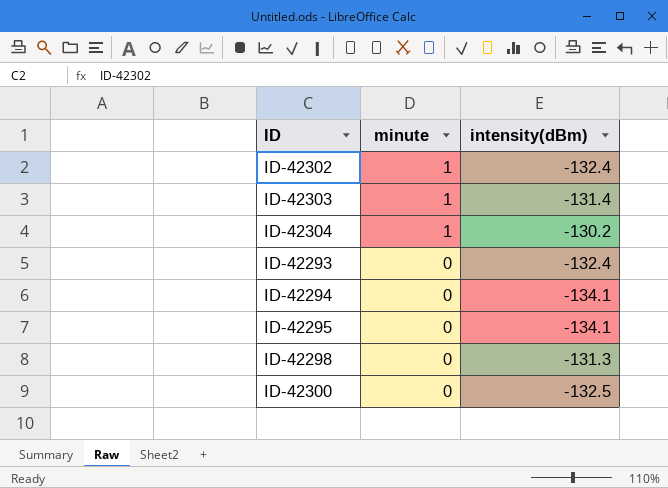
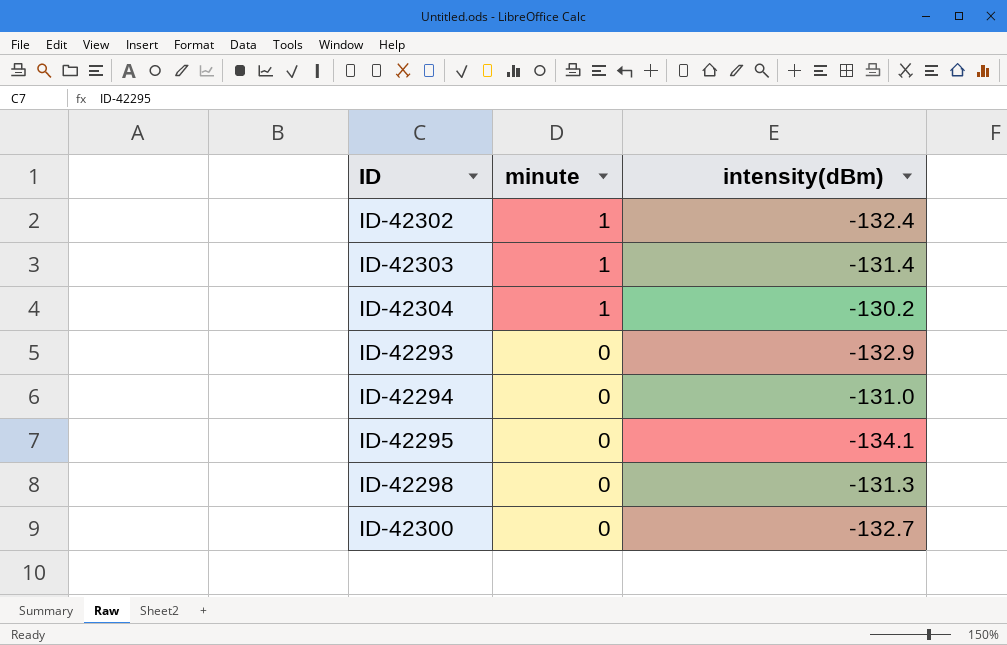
ID-42293 | intensity(dBm): -132.4 -> -132.9
ID-42294 | intensity(dBm): -134.1 -> -131.0
ID-42300 | intensity(dBm): -132.5 -> -132.7

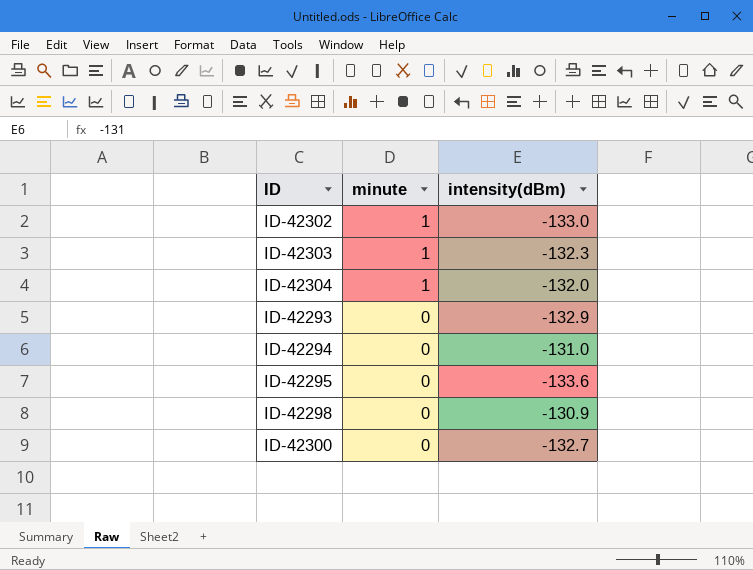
ID-42302 | intensity(dBm): -132.4 -> -133.0
ID-42303 | intensity(dBm): -131.4 -> -132.3
ID-42304 | intensity(dBm): -130.2 -> -132.0
ID-42295 | intensity(dBm): -134.1 -> -133.6
ID-42298 | intensity(dBm): -131.3 -> -130.9

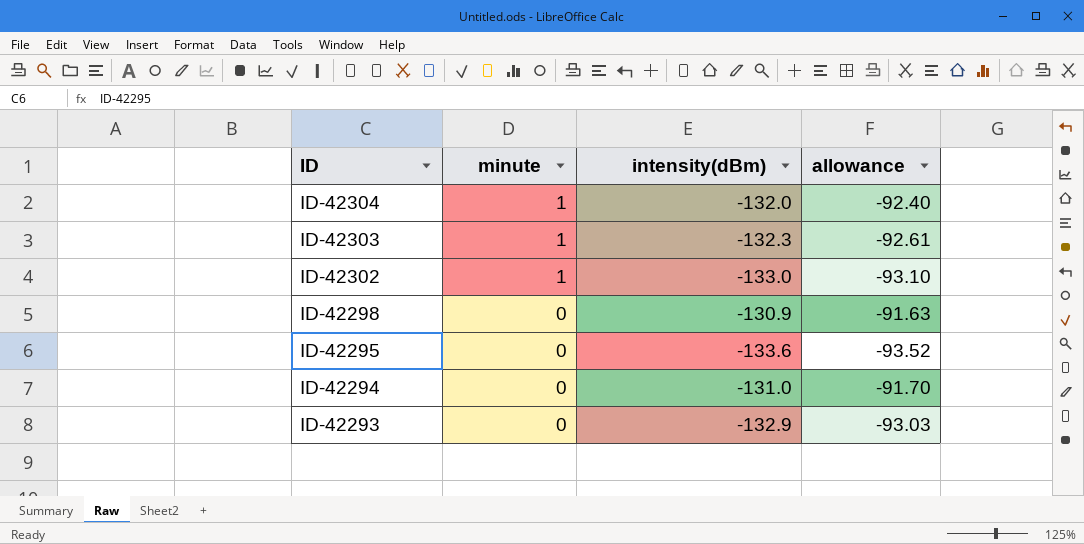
row order: minute descending -> ID descending
column allowance | formula: none -> [intensity(dBm)] * 0.7
row ID-42300: 0 | -132.7 -> none

